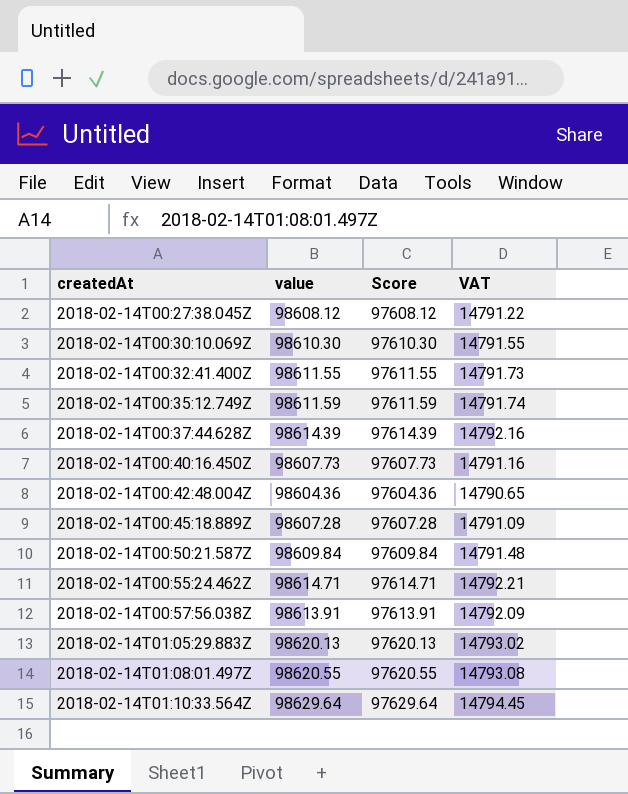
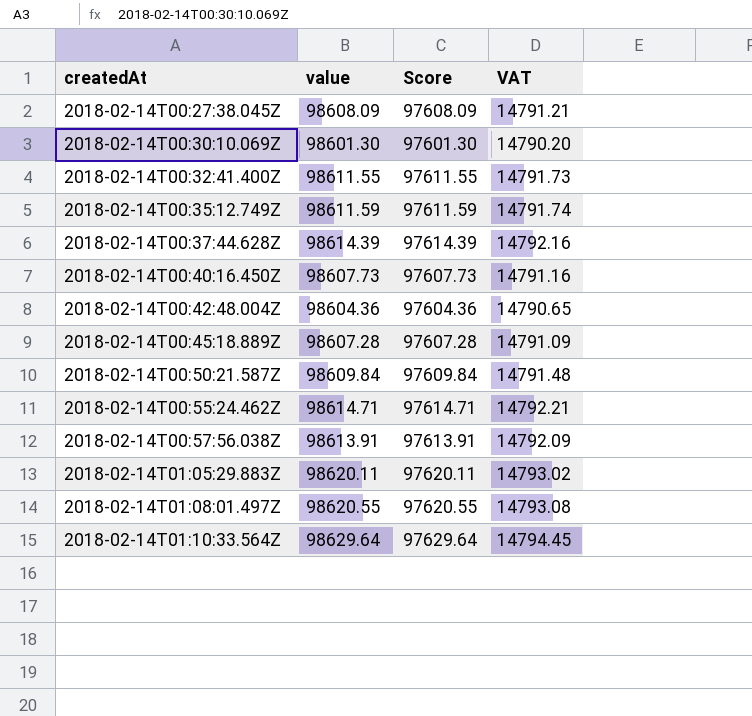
2018-02-14T00:27:38.045Z | value: 98608.12 -> 98608.09
2018-02-14T00:27:38.045Z | Score: 97608.12 -> 97608.09
2018-02-14T00:27:38.045Z | VAT: 14791.22 -> 14791.21
2018-02-14T00:30:10.069Z | value: 98610.30 -> 98601.30
2018-02-14T00:30:10.069Z | Score: 97610.30 -> 97601.30
2018-02-14T00:30:10.069Z | VAT: 14791.55 -> 14790.20
2018-02-14T01:05:29.883Z | value: 98620.13 -> 98620.11
2018-02-14T01:05:29.883Z | Score: 97620.13 -> 97620.11

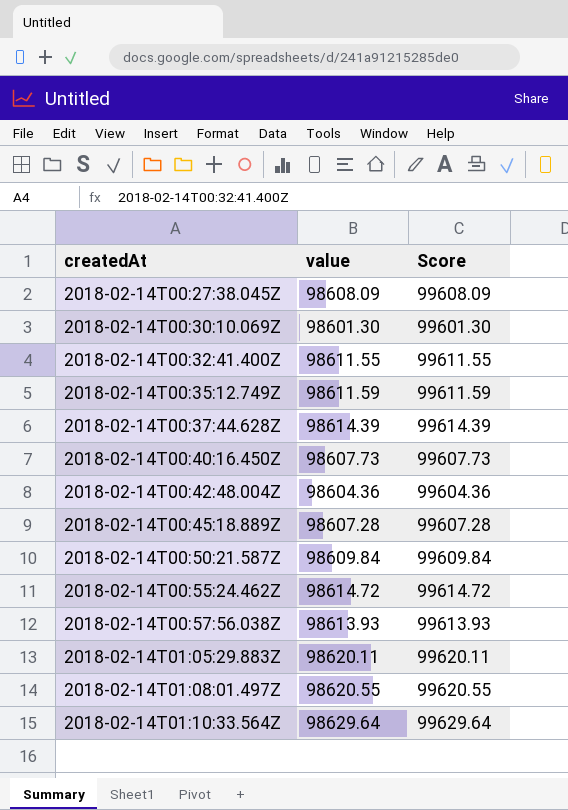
column VAT | formula: [value] * 0.15 -> none
column Score | formula: [value] - 1000 -> [value] + 1000
2018-02-14T00:55:24.462Z | value: 98614.71 -> 98614.72
2018-02-14T00:57:56.038Z | value: 98613.91 -> 98613.93

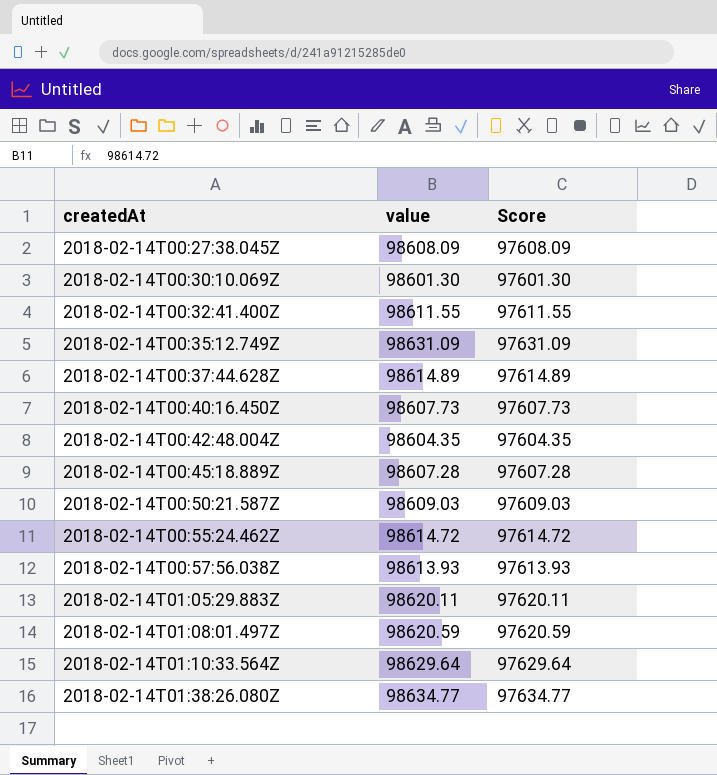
column Score | formula: [value] + 1000 -> [value] - 1000
2018-02-14T00:35:12.749Z | value: 98611.59 -> 98631.09
2018-02-14T00:37:44.628Z | value: 98614.39 -> 98614.89
2018-02-14T00:42:48.004Z | value: 98604.36 -> 98604.35
2018-02-14T00:50:21.587Z | value: 98609.84 -> 98609.03
2018-02-14T01:08:01.497Z | value: 98620.55 -> 98620.59
row 2018-02-14T01:38:26.080Z: none -> 98634.77 | 97634.77

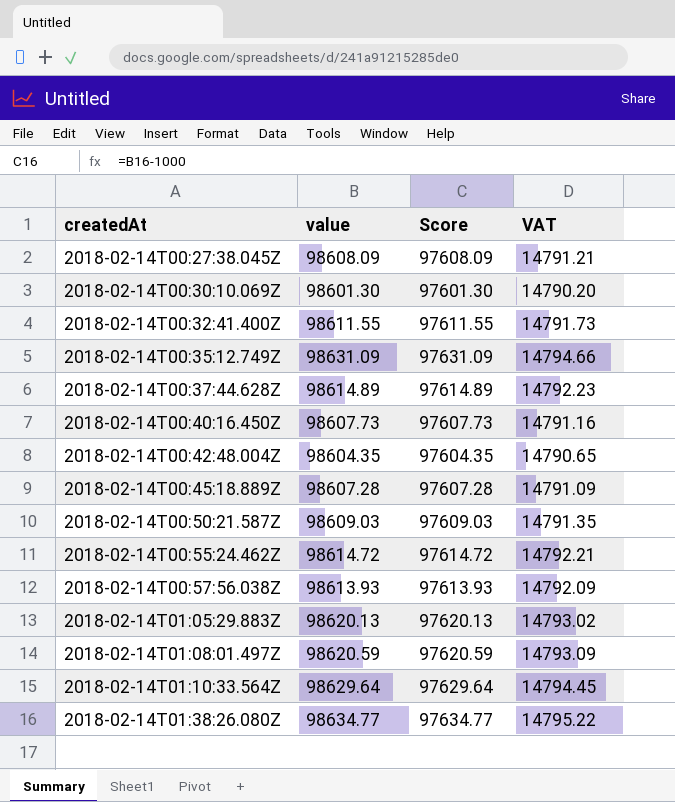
column VAT | formula: none -> [value] * 0.15
2018-02-14T01:05:29.883Z | value: 98620.11 -> 98620.13
2018-02-14T01:05:29.883Z | Score: 97620.11 -> 97620.13

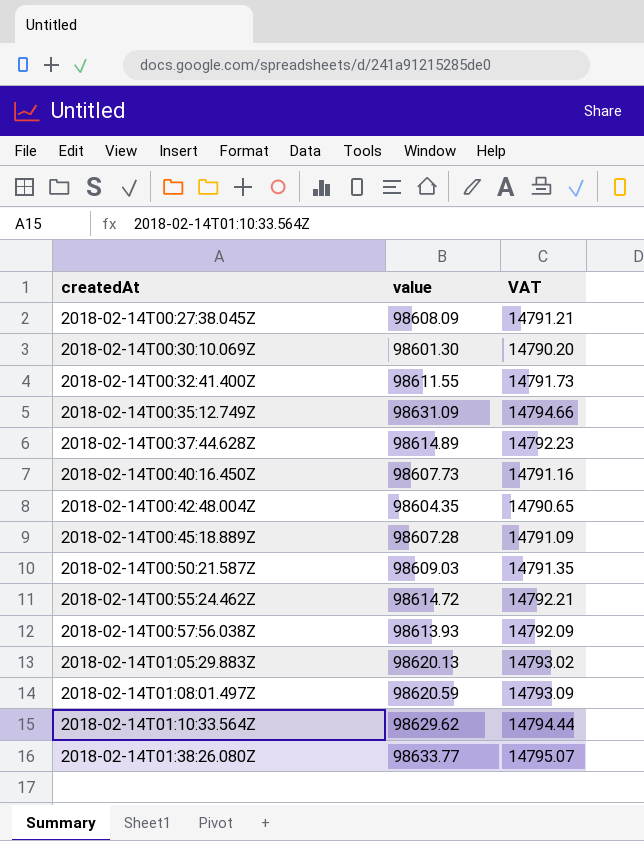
column Score | formula: [value] - 1000 -> none
2018-02-14T01:10:33.564Z | value: 98629.64 -> 98629.62
2018-02-14T01:10:33.564Z | VAT: 14794.45 -> 14794.44
2018-02-14T01:38:26.080Z | value: 98634.77 -> 98633.77
2018-02-14T01:38:26.080Z | VAT: 14795.22 -> 14795.07

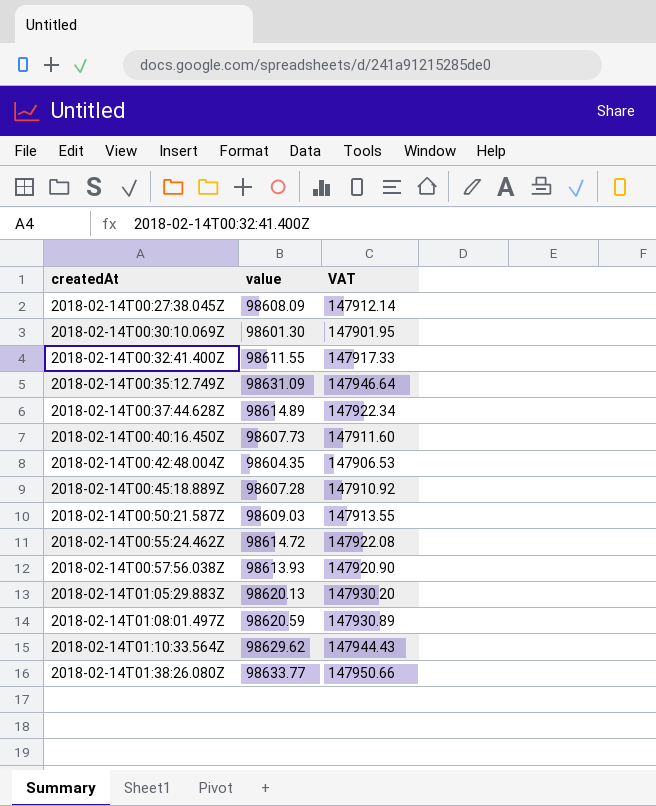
column VAT | formula: [value] * 0.15 -> [value] * 1.5

